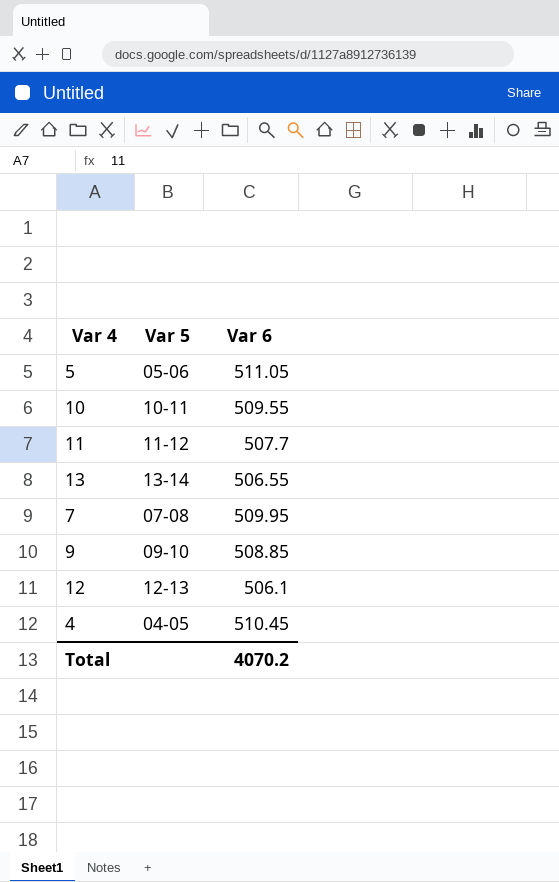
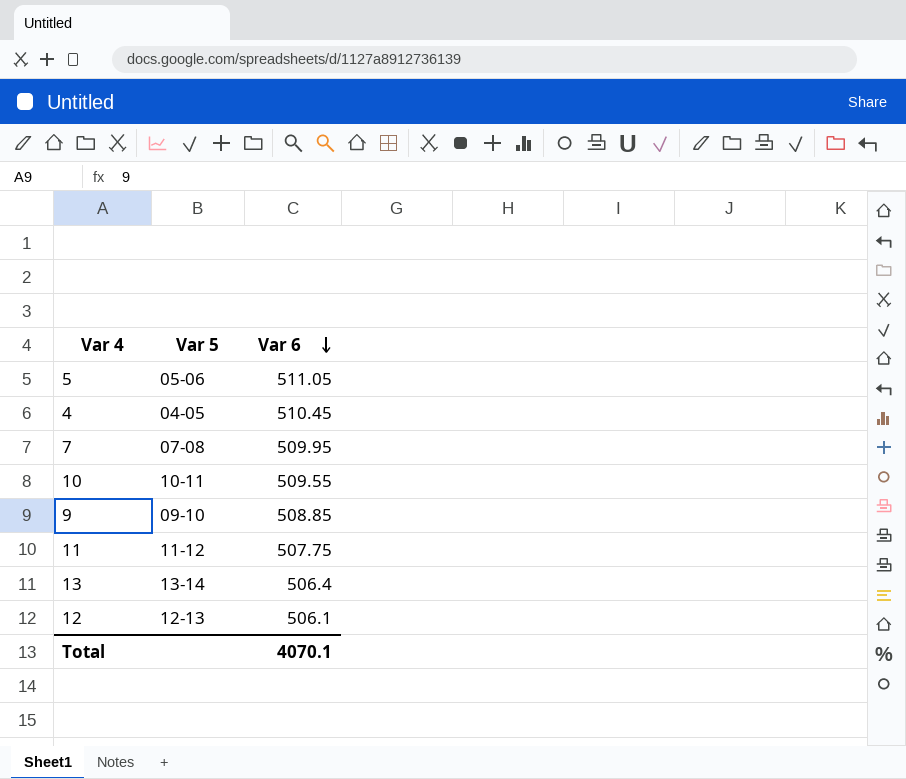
row order: none -> Var 6 descending
11 | Var 6: 507.7 -> 507.75
13 | Var 6: 506.55 -> 506.4
Total | Var 6: 4070.2 -> 4070.1

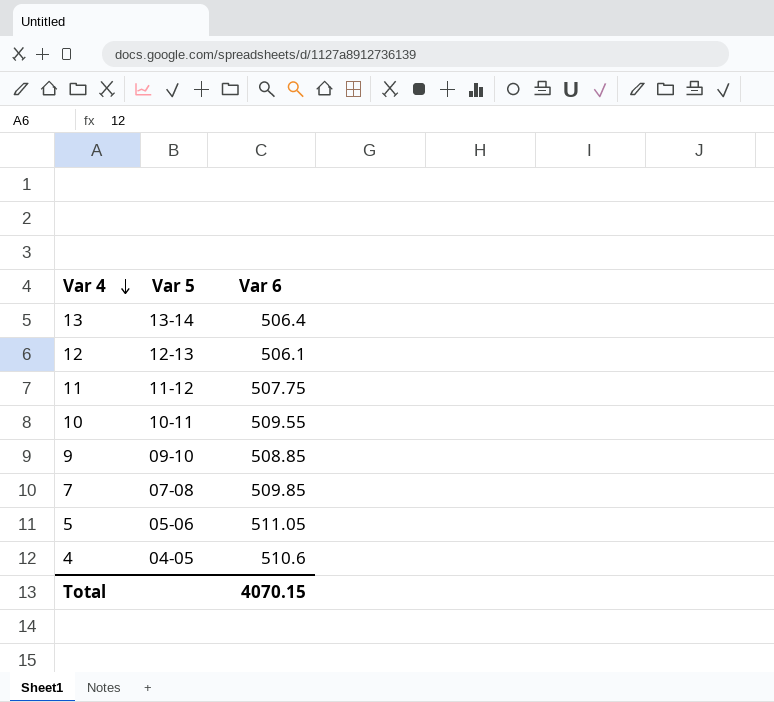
row order: Var 6 descending -> Var 4 descending
7 | Var 6: 509.95 -> 509.85
4 | Var 6: 510.45 -> 510.6
Total | Var 6: 4070.1 -> 4070.15

